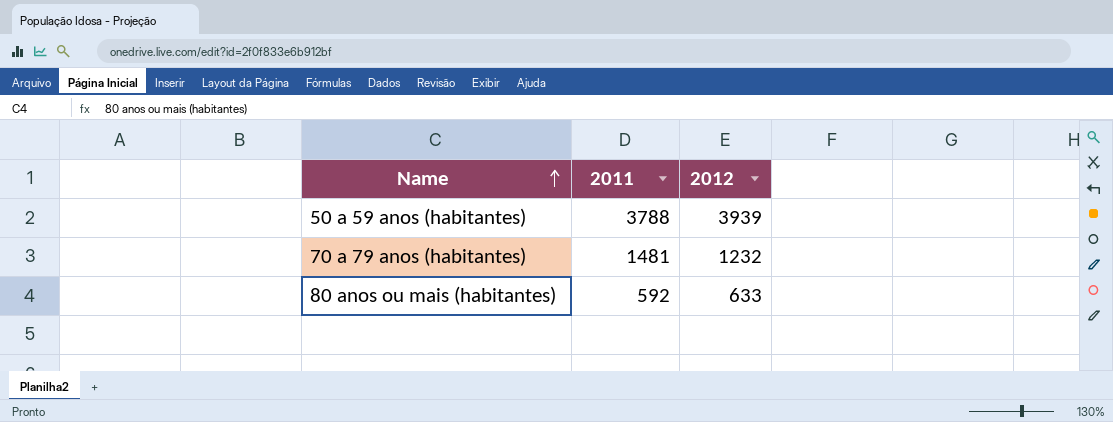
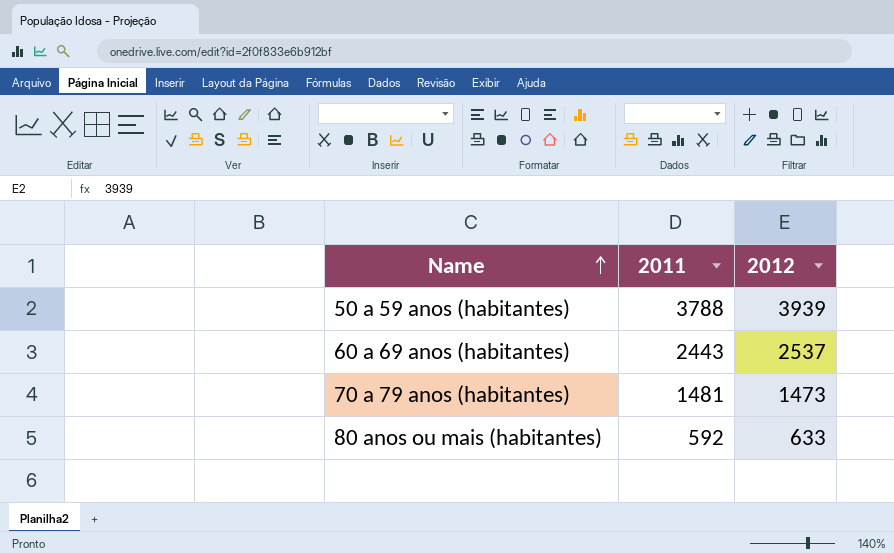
row 60 a 69 anos (habitantes): none -> 2443 | 2537
70 a 79 anos (habitantes) | 2012: 1232 -> 1473

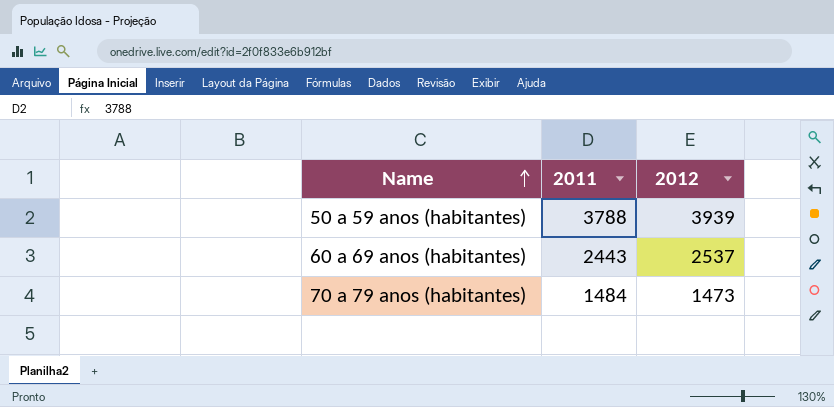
row 80 anos ou mais (habitantes): 592 | 633 -> none
70 a 79 anos (habitantes) | 2011: 1481 -> 1484

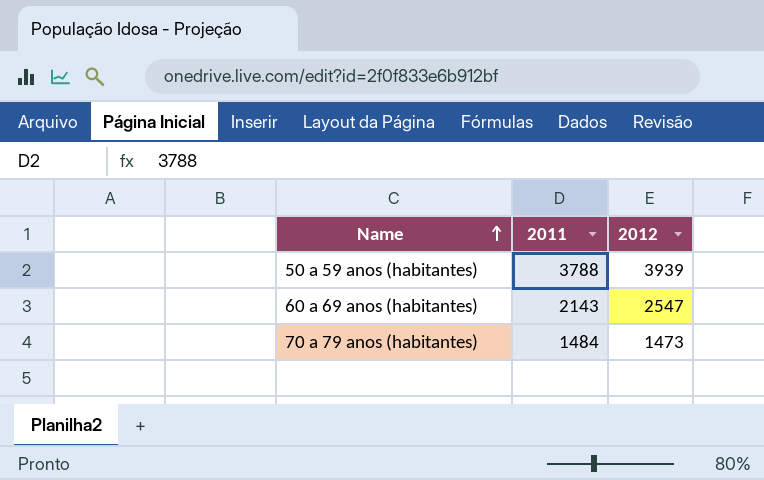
60 a 69 anos (habitantes) | 2011: 2443 -> 2143
60 a 69 anos (habitantes) | 2012: 2537 -> 2547

